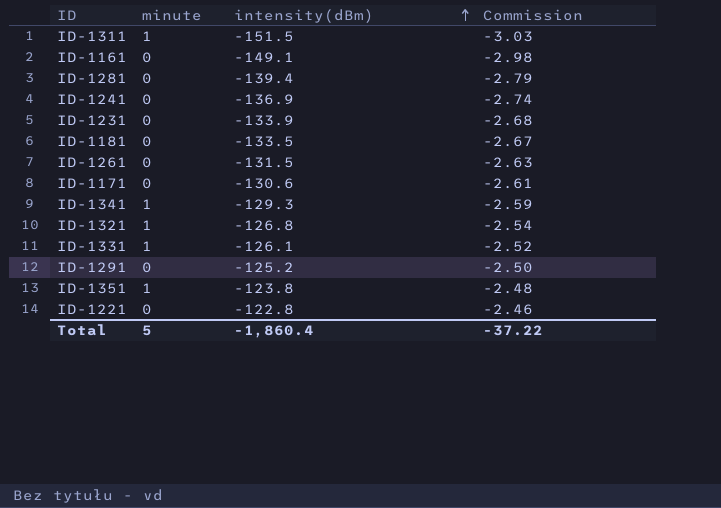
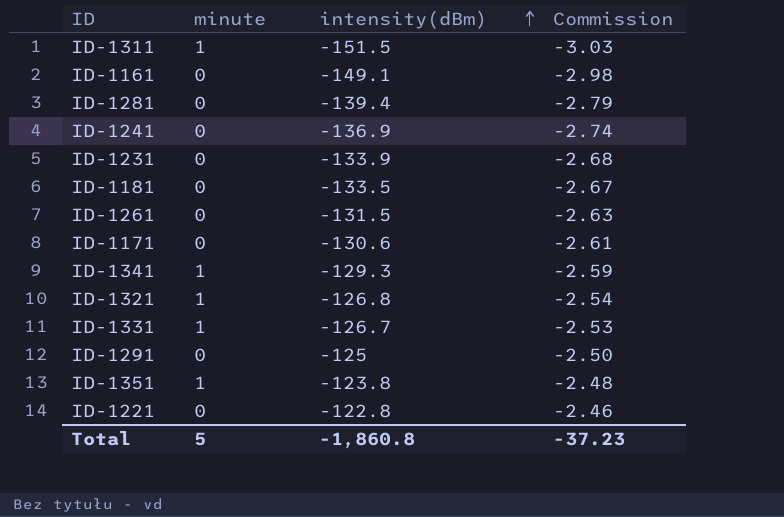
ID-1331 | intensity(dBm): -126.1 -> -126.7
ID-1331 | Commission: -2.52 -> -2.53
ID-1291 | intensity(dBm): -125.2 -> -125
Total | intensity(dBm): -1,860.4 -> -1,860.8
Total | Commission: -37.22 -> -37.23

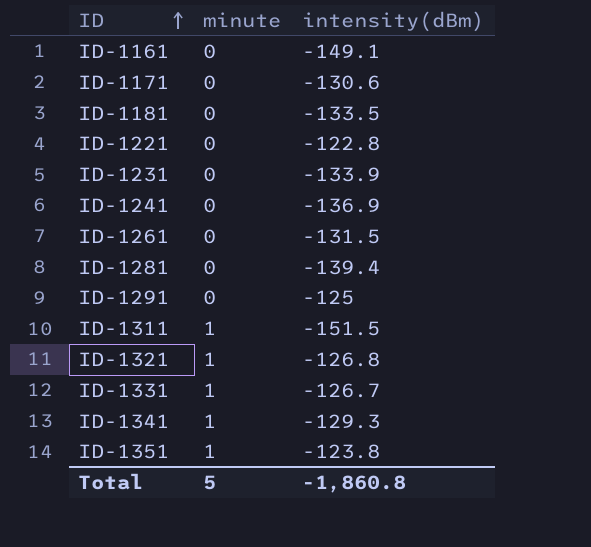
row order: intensity(dBm) ascending -> ID ascending
column Commission | formula: [intensity(dBm)] * 0.02 -> none

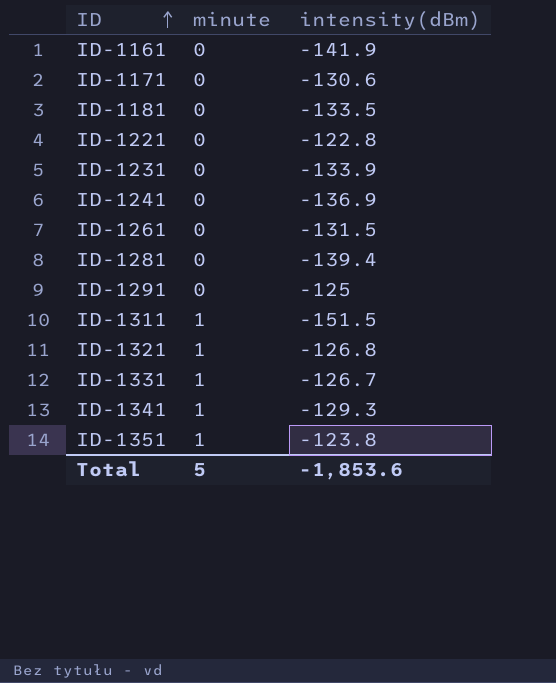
ID-1161 | intensity(dBm): -149.1 -> -141.9
Total | intensity(dBm): -1,860.8 -> -1,853.6

